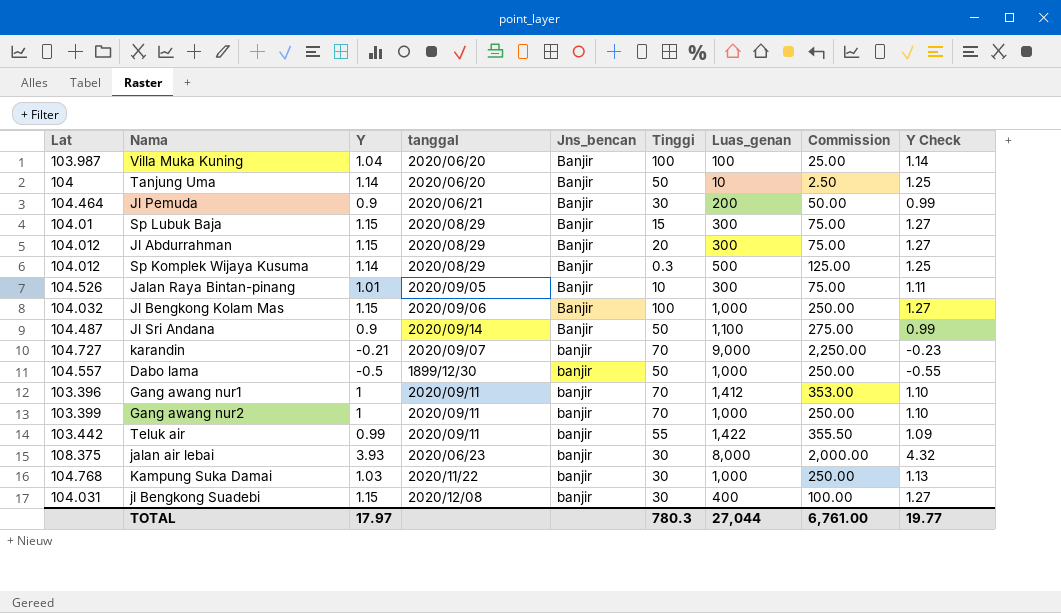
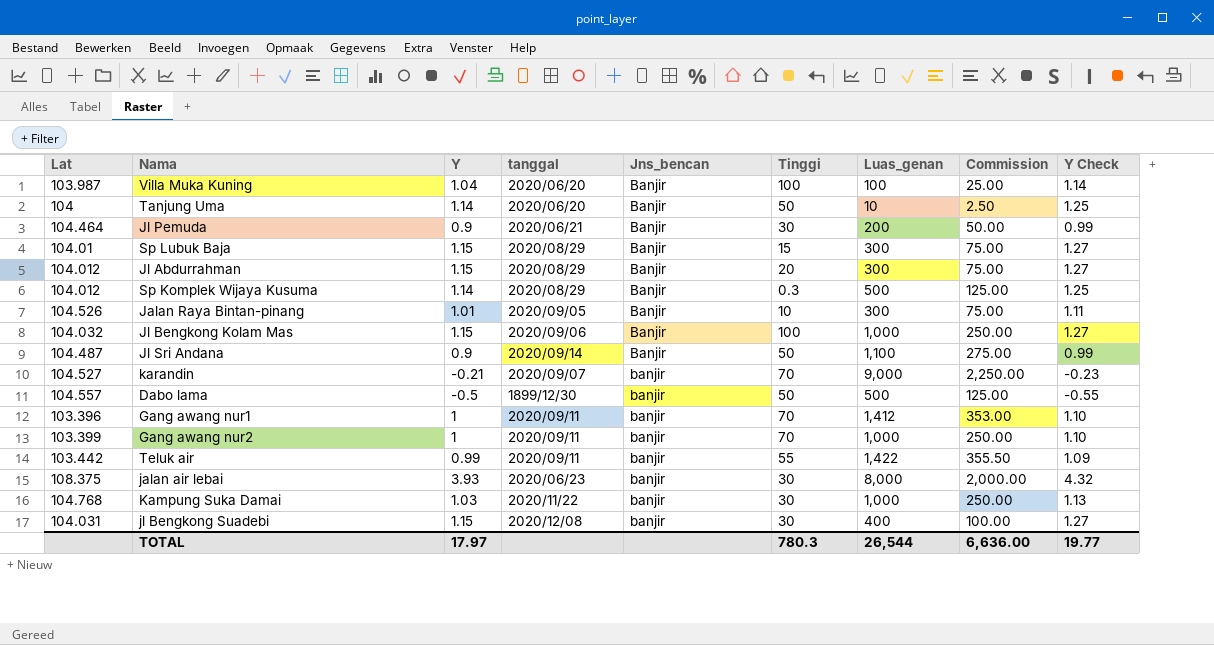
karandin | Lat: 104.727 -> 104.527
Dabo lama | Luas_genan: 1,000 -> 500
Dabo lama | Commission: 250.00 -> 125.00
TOTAL | Luas_genan: 27,044 -> 26,544
TOTAL | Commission: 6,761.00 -> 6,636.00

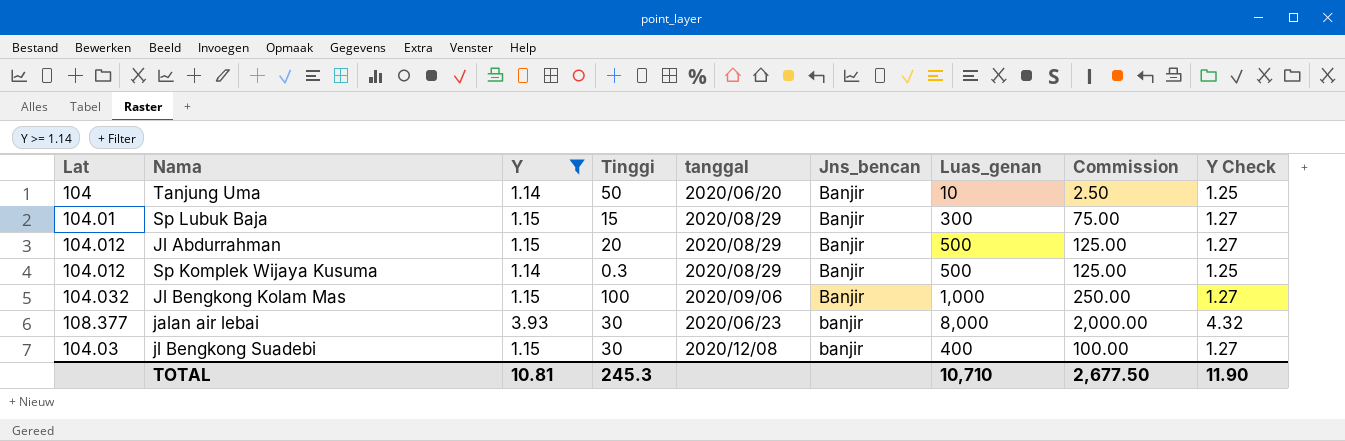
filter: none -> Y >= 1.14
column Tinggi | position: 6 -> 4
Jl Abdurrahman | Luas_genan: 300 -> 500
Jl Abdurrahman | Commission: 75.00 -> 125.00
jalan air lebai | Lat: 108.375 -> 108.377
jl Bengkong Suadebi | Lat: 104.031 -> 104.03
TOTAL | Y: 17.97 -> 10.81
TOTAL | Tinggi: 780.3 -> 245.3
TOTAL | Luas_genan: 26,544 -> 10,710
TOTAL | Commission: 6,636.00 -> 2,677.50
TOTAL | Y Check: 19.77 -> 11.90

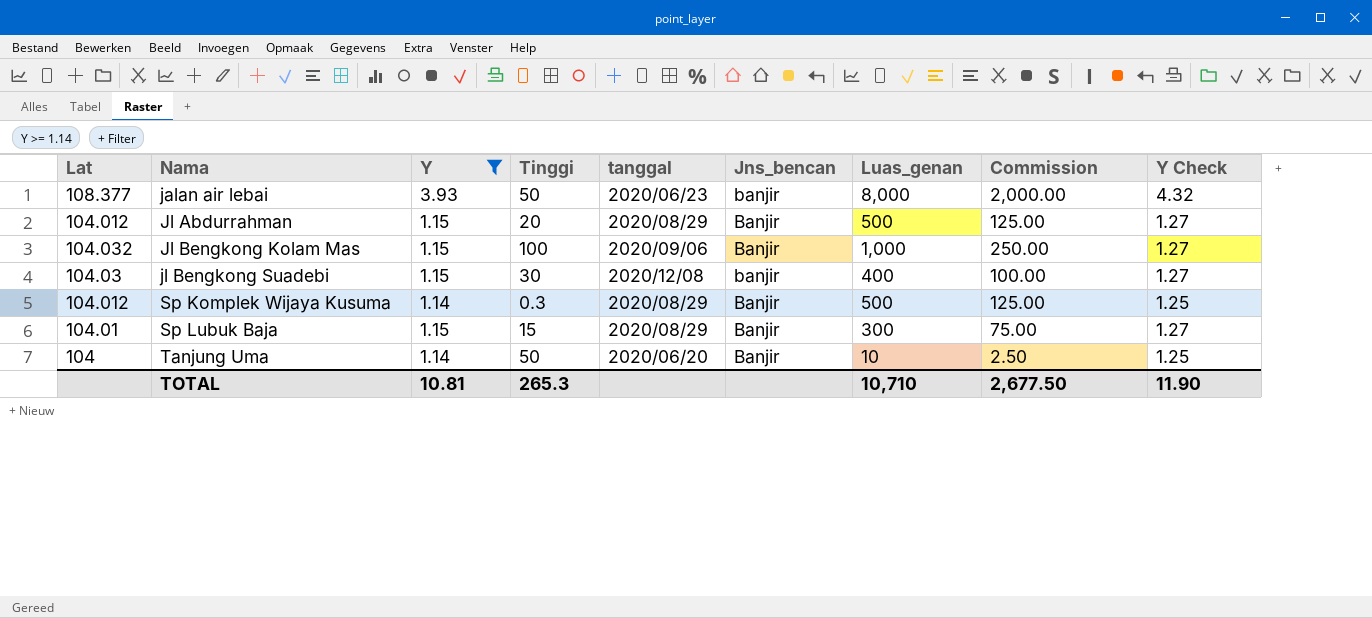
row order: none -> Nama ascending
jalan air lebai | Tinggi: 30 -> 50
TOTAL | Tinggi: 245.3 -> 265.3

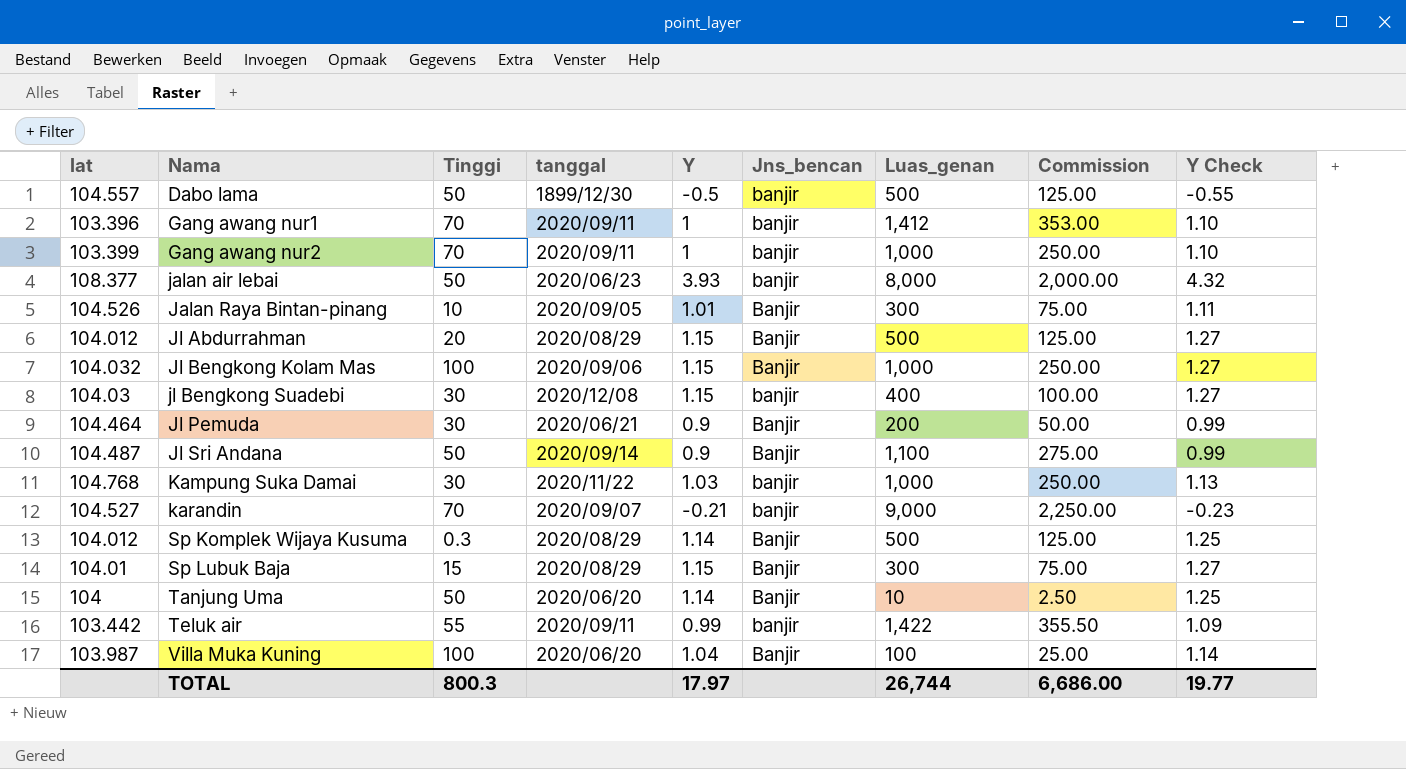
filter: Y >= 1.14 -> none
column name: Lat -> lat
column Y | position: 3 -> 5
TOTAL | Tinggi: 265.3 -> 800.3
TOTAL | Y: 10.81 -> 17.97
TOTAL | Luas_genan: 10,710 -> 26,744
TOTAL | Commission: 2,677.50 -> 6,686.00
TOTAL | Y Check: 11.90 -> 19.77

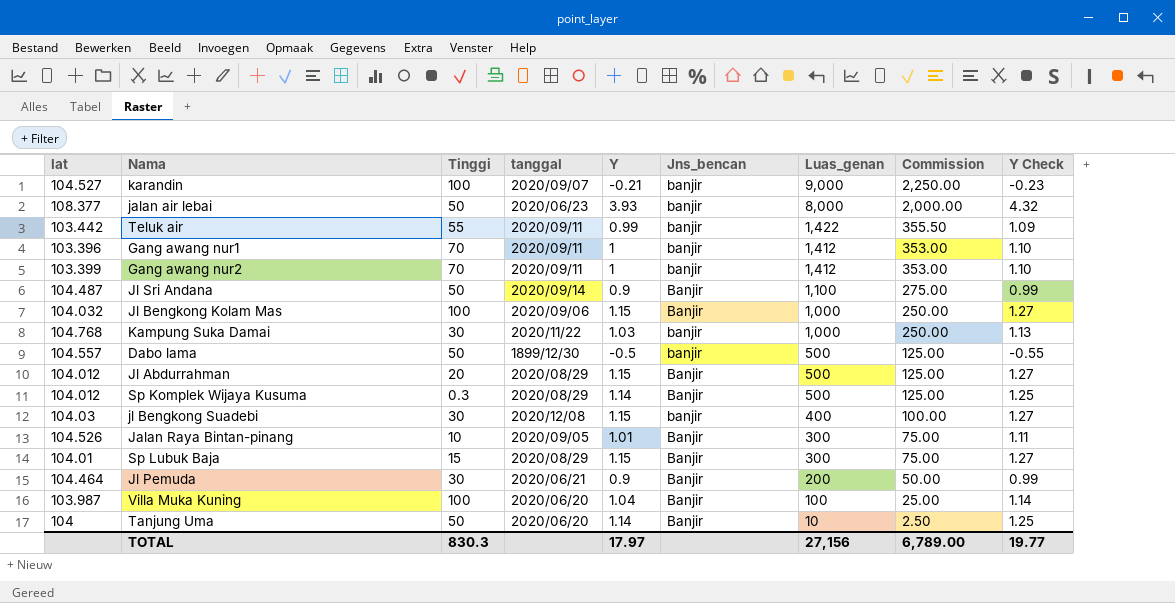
row order: Nama ascending -> Luas_genan descending
karandin | Tinggi: 70 -> 100
Gang awang nur2 | Luas_genan: 1,000 -> 1,412
Gang awang nur2 | Commission: 250.00 -> 353.00
TOTAL | Tinggi: 800.3 -> 830.3
TOTAL | Luas_genan: 26,744 -> 27,156
TOTAL | Commission: 6,686.00 -> 6,789.00

